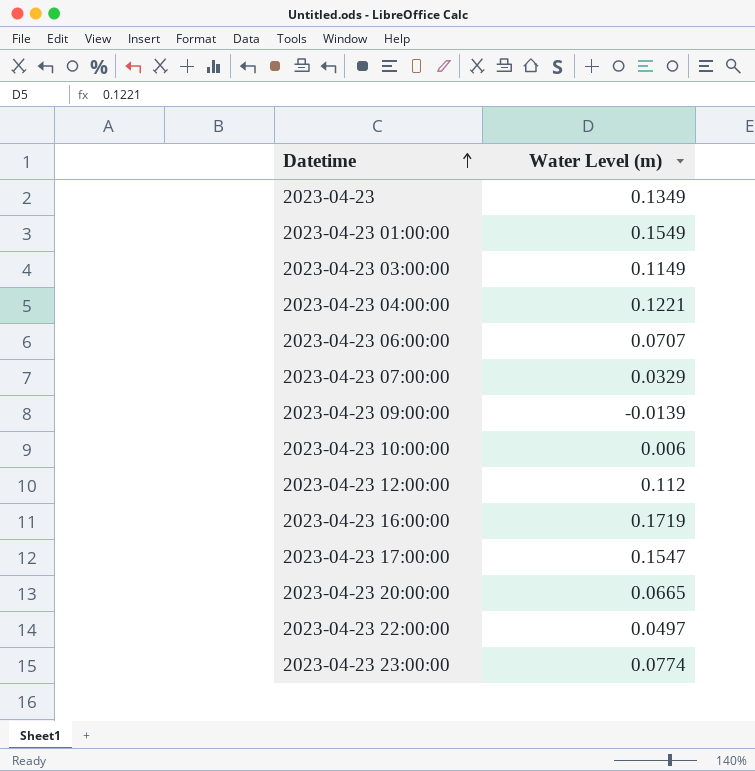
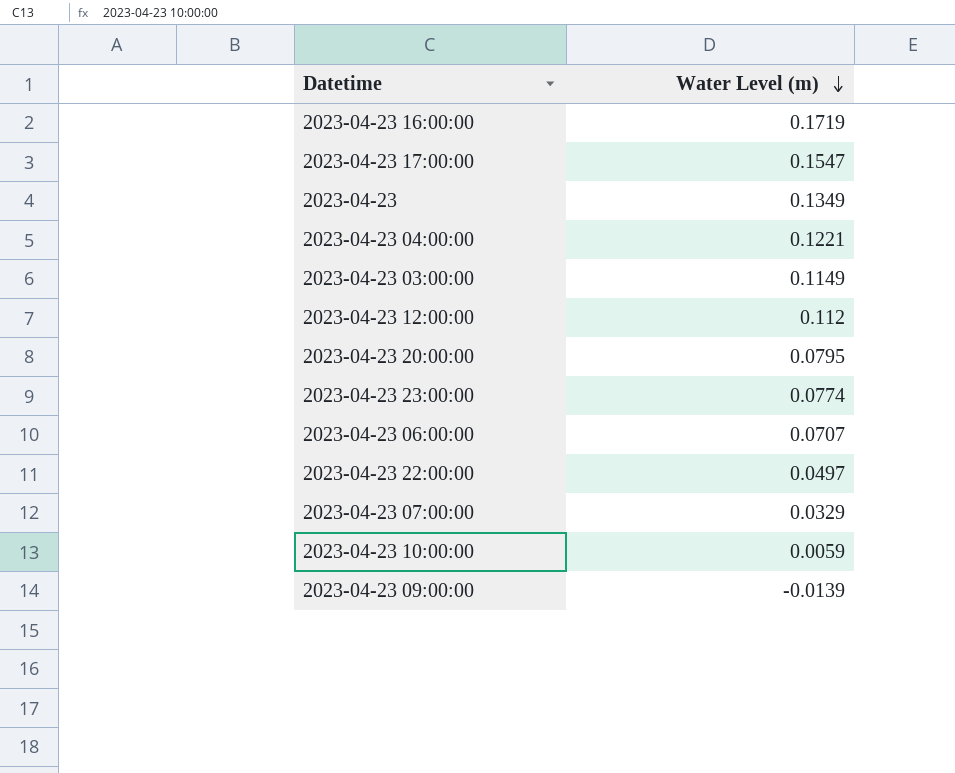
row order: Datetime ascending -> Water Level (m) descending
row 2023-04-23 01:00:00: 0.1549 -> none
2023-04-23 20:00:00 | Water Level (m): 0.0665 -> 0.0795
2023-04-23 10:00:00 | Water Level (m): 0.006 -> 0.0059

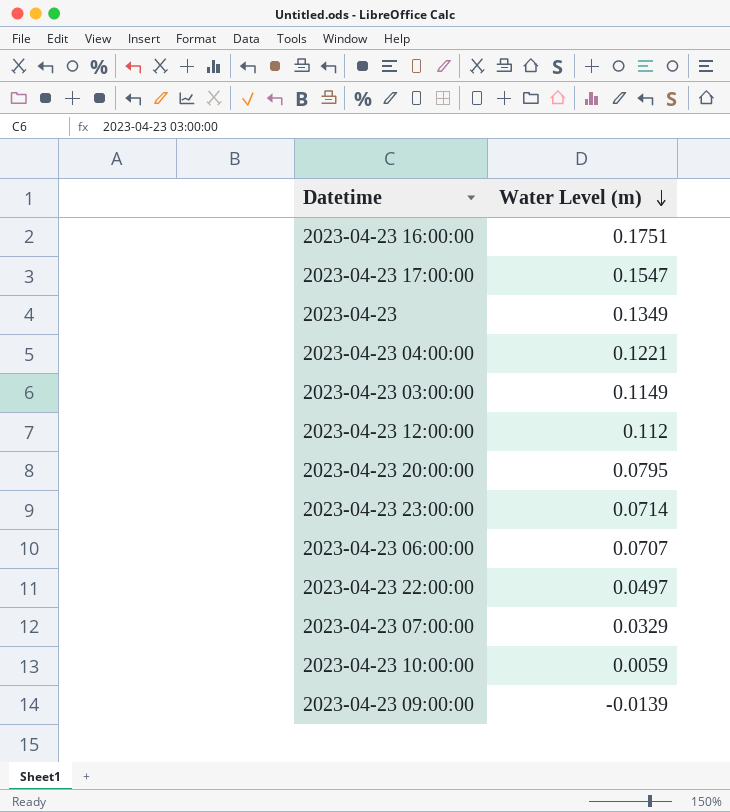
2023-04-23 16:00:00 | Water Level (m): 0.1719 -> 0.1751
2023-04-23 23:00:00 | Water Level (m): 0.0774 -> 0.0714

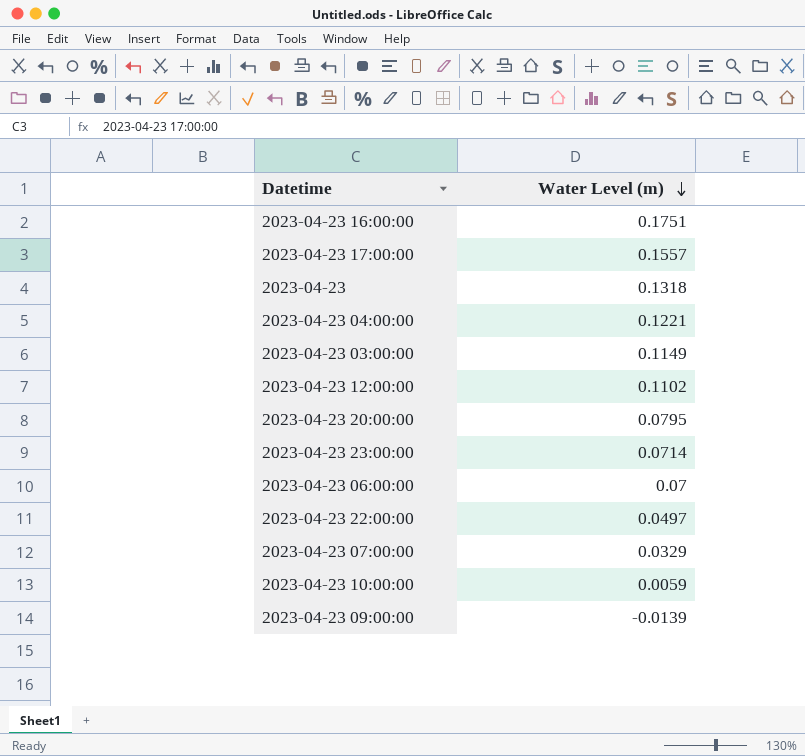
2023-04-23 17:00:00 | Water Level (m): 0.1547 -> 0.1557
2023-04-23 | Water Level (m): 0.1349 -> 0.1318
2023-04-23 12:00:00 | Water Level (m): 0.112 -> 0.1102
2023-04-23 06:00:00 | Water Level (m): 0.0707 -> 0.07

